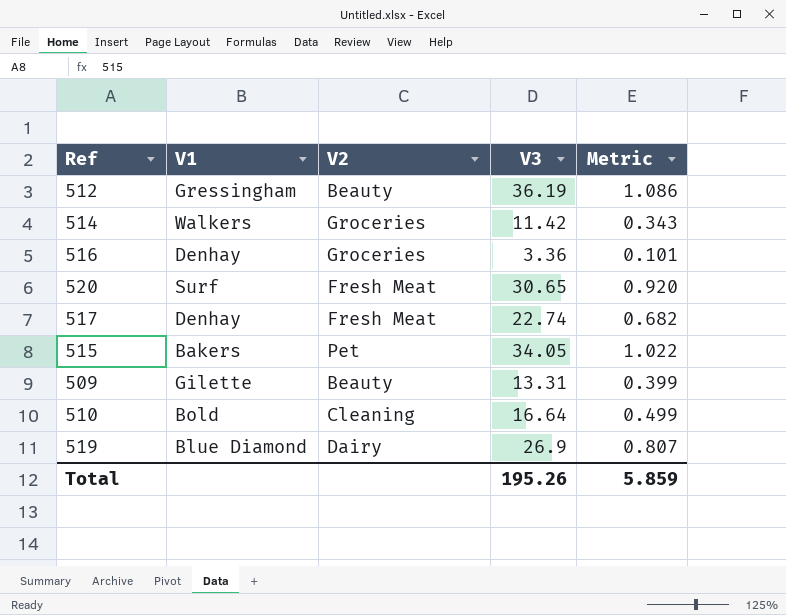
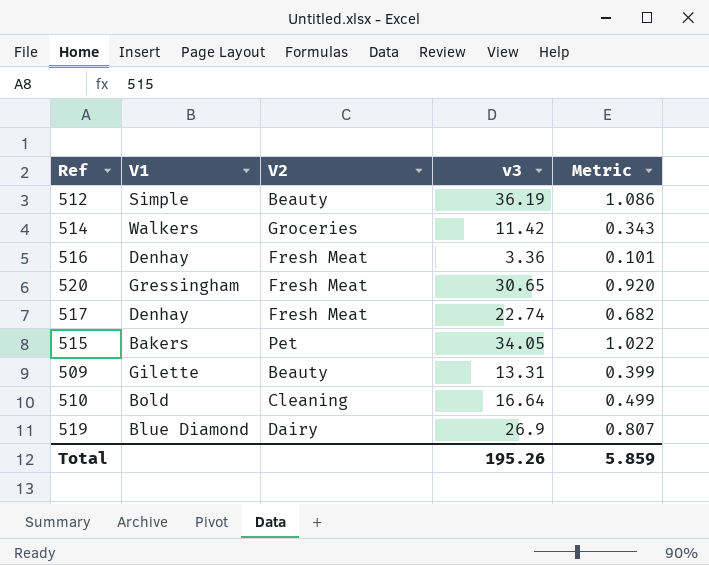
column name: V3 -> v3
512 | V1: Gressingham -> Simple
516 | V2: Groceries -> Fresh Meat
520 | V1: Surf -> Gressingham

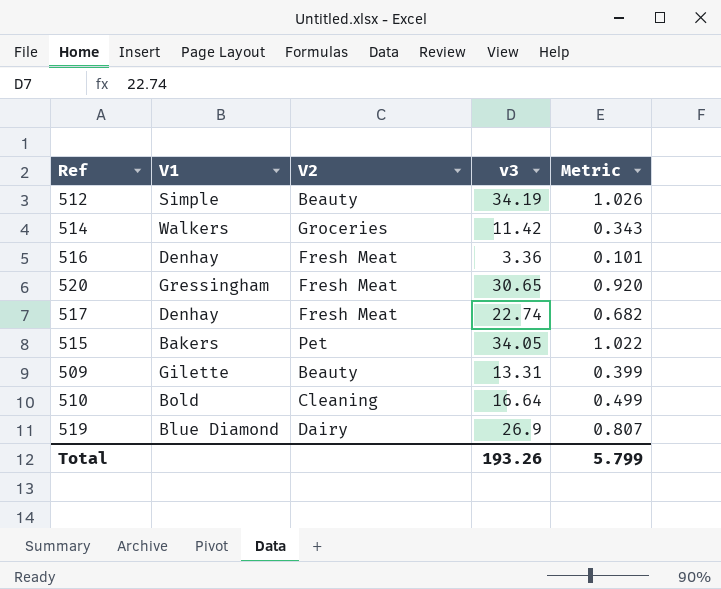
512 | v3: 36.19 -> 34.19
512 | Metric: 1.086 -> 1.026
Total | v3: 195.26 -> 193.26
Total | Metric: 5.859 -> 5.799

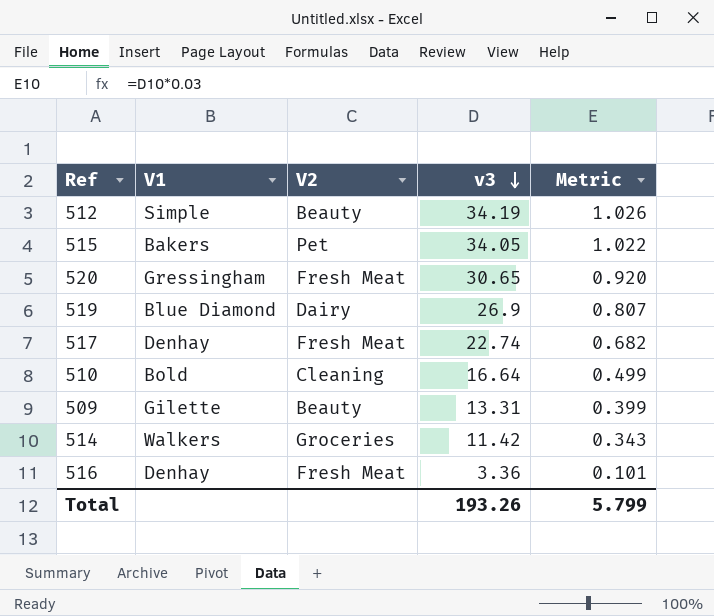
row order: none -> v3 descending

